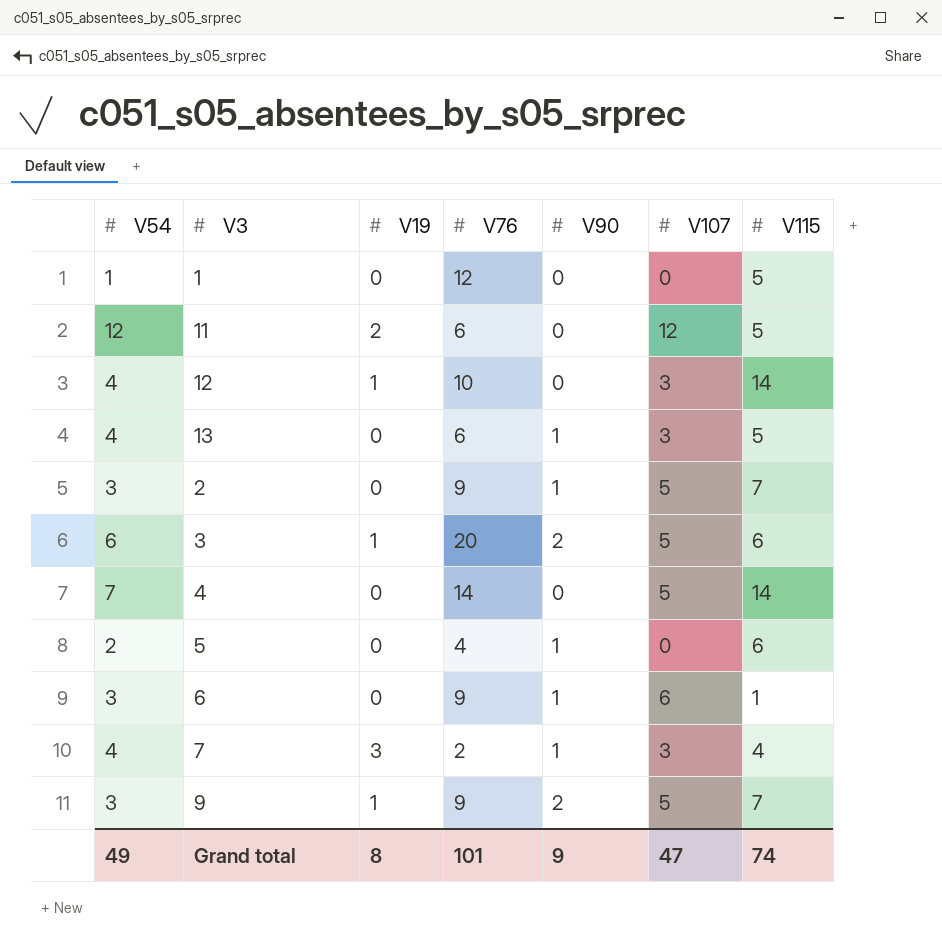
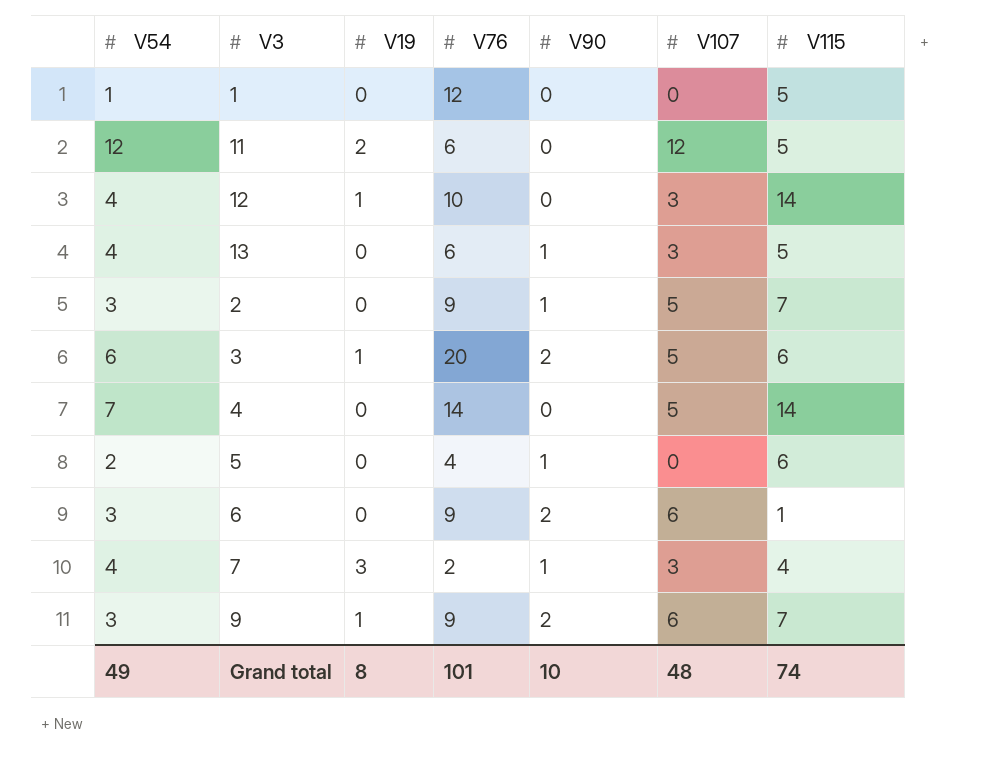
6 | V90: 1 -> 2
9 | V107: 5 -> 6
Grand total | V90: 9 -> 10
Grand total | V107: 47 -> 48

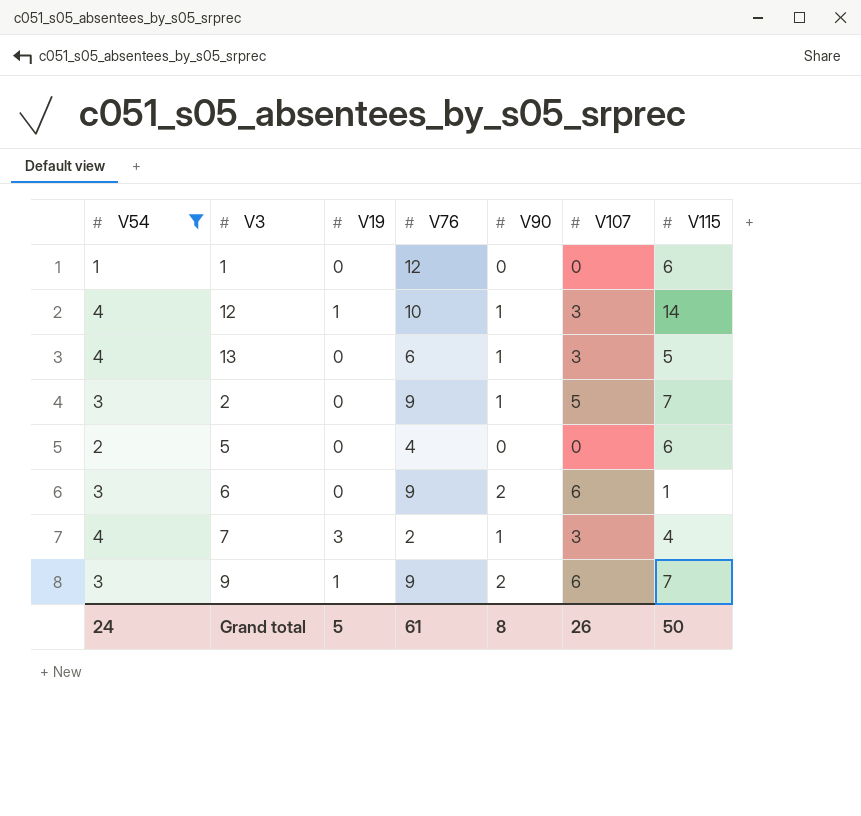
filter: none -> V54 <= 4
1 | V115: 5 -> 6
12 | V90: 0 -> 1
5 | V90: 1 -> 0
Grand total | V54: 49 -> 24
Grand total | V19: 8 -> 5
Grand total | V76: 101 -> 61
Grand total | V90: 10 -> 8
Grand total | V107: 48 -> 26
Grand total | V115: 74 -> 50

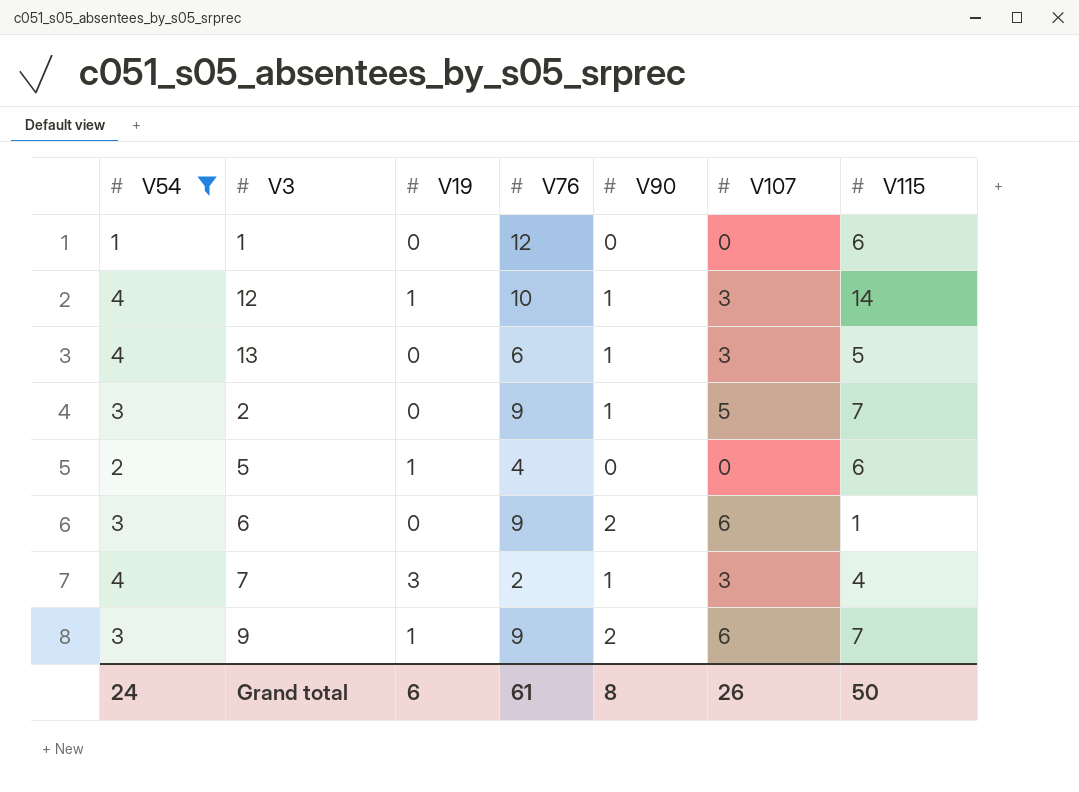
5 | V19: 0 -> 1
Grand total | V19: 5 -> 6

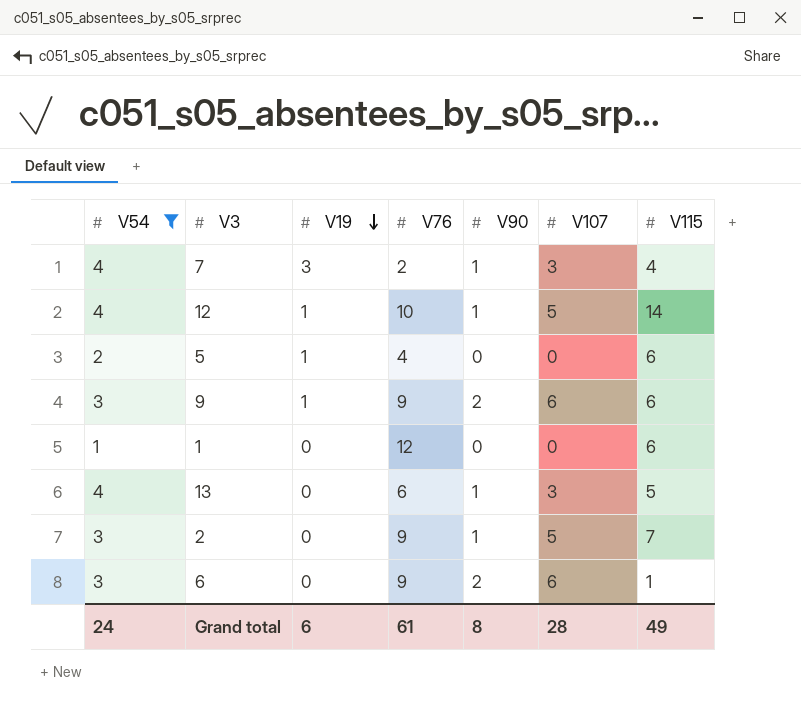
row order: none -> V19 descending
12 | V107: 3 -> 5
9 | V115: 7 -> 6
Grand total | V107: 26 -> 28
Grand total | V115: 50 -> 49

